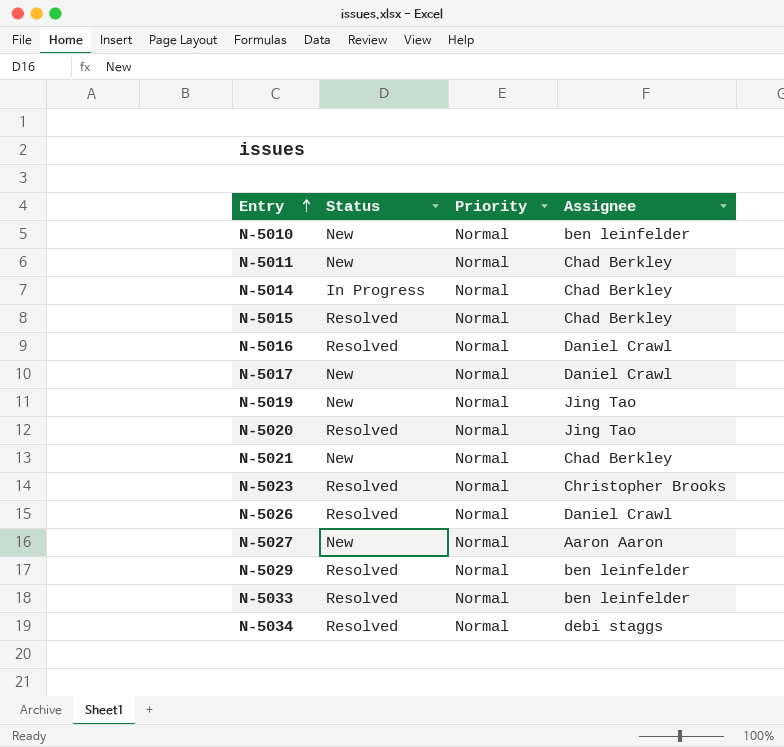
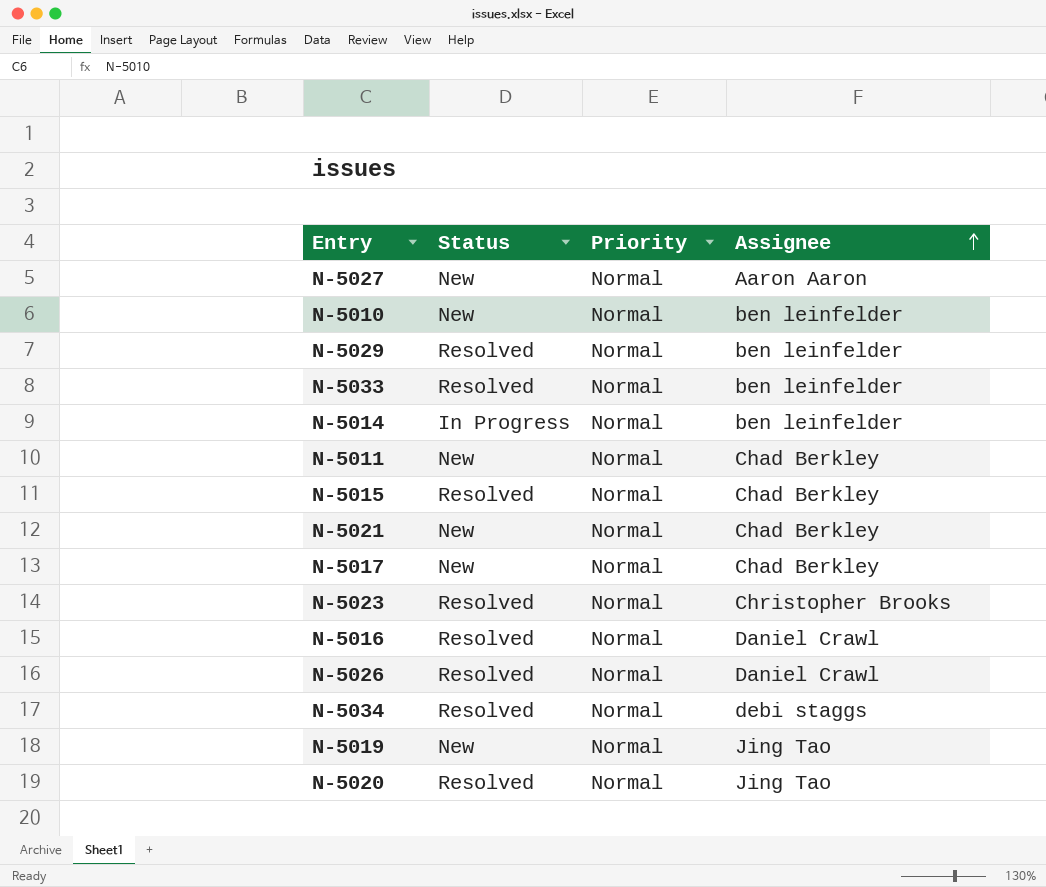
row order: Entry ascending -> Assignee ascending
N-5014 | Assignee: Chad Berkley -> ben leinfelder
N-5017 | Assignee: Daniel Crawl -> Chad Berkley

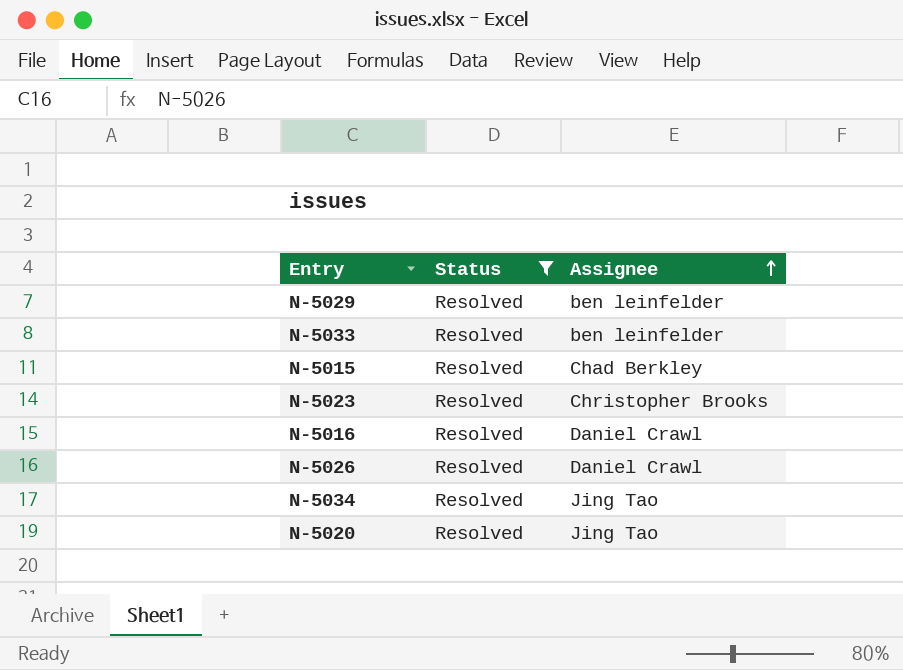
filter: none -> Status = Resolved
column Priority | position: 3 -> none
N-5034 | Assignee: debi staggs -> Jing Tao

